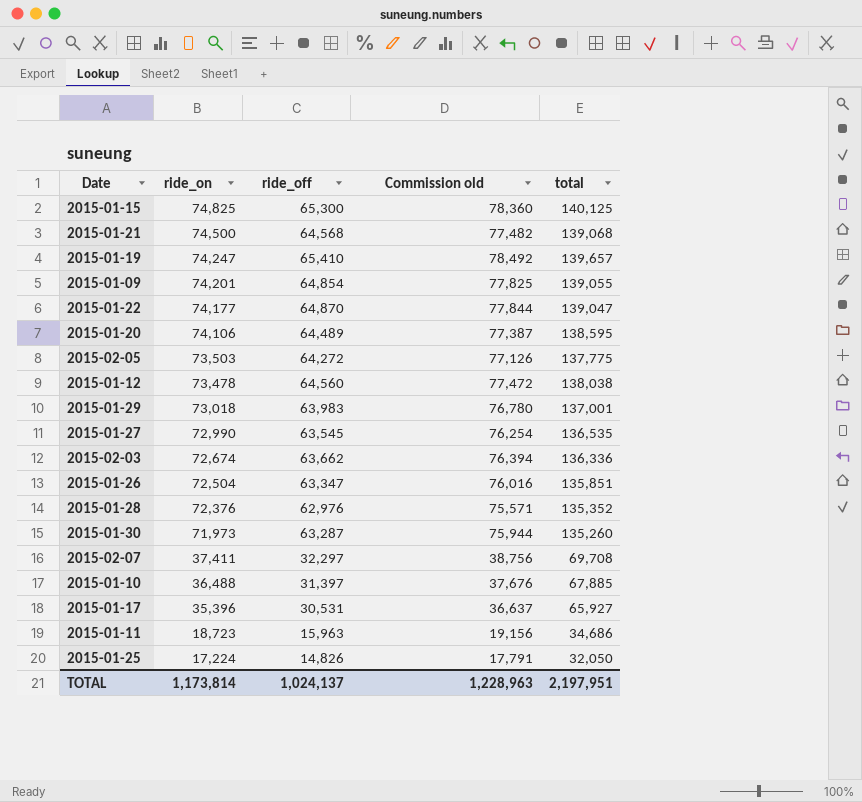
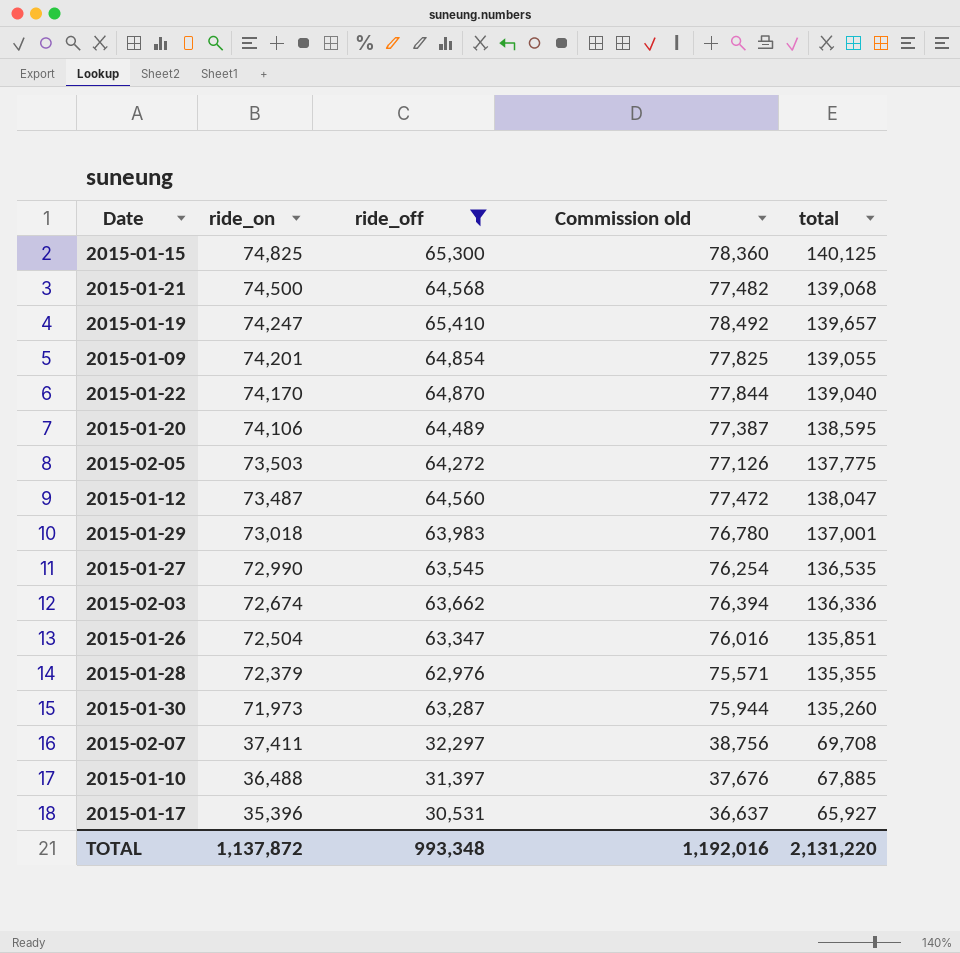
filter: none -> ride_off >= 30,531
2015-01-22 | ride_on: 74,177 -> 74,170
2015-01-22 | total: 139,047 -> 139,040
2015-01-12 | ride_on: 73,478 -> 73,487
2015-01-12 | total: 138,038 -> 138,047
2015-01-28 | ride_on: 72,376 -> 72,379
2015-01-28 | total: 135,352 -> 135,355
TOTAL | ride_on: 1,173,814 -> 1,137,872
TOTAL | ride_off: 1,024,137 -> 993,348
TOTAL | Commission old: 1,228,963 -> 1,192,016
TOTAL | total: 2,197,951 -> 2,131,220

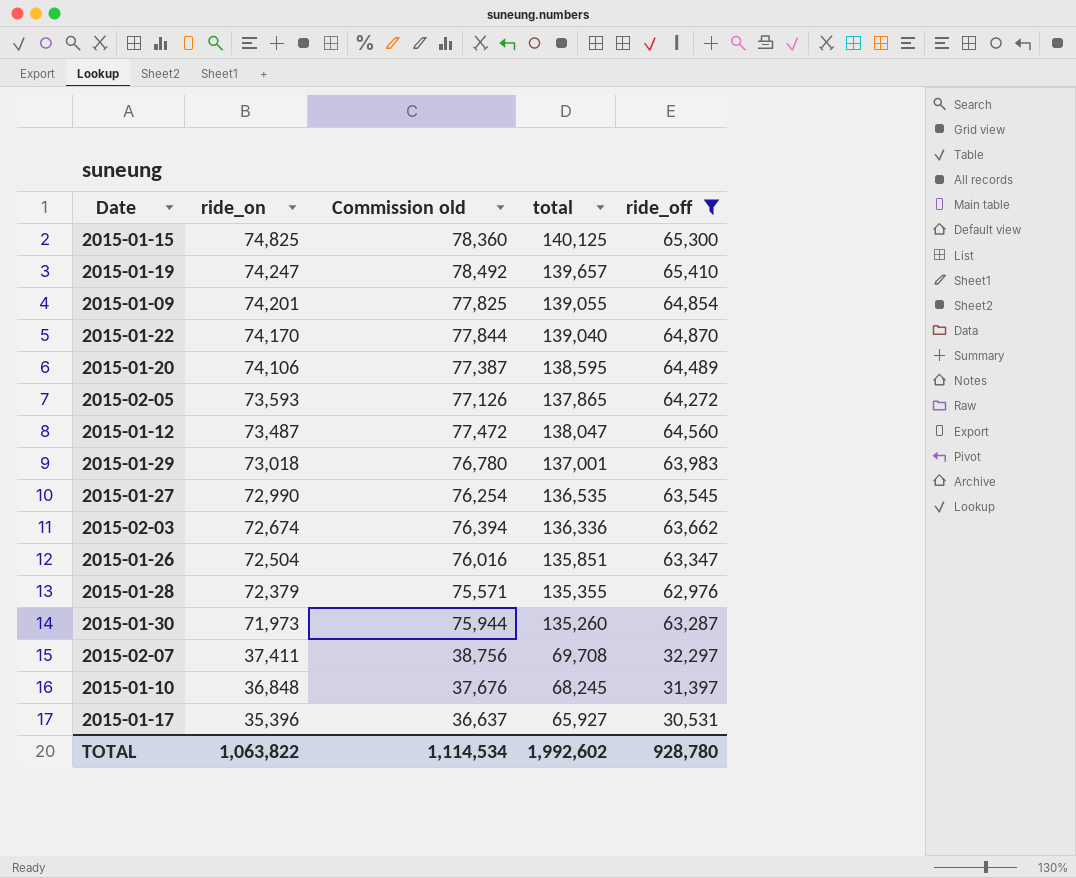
column ride_off | position: 3 -> 5
row 2015-01-21: 74,500 | 64,568 | 77,482 | 139,068 -> none
2015-02-05 | ride_on: 73,503 -> 73,593
2015-02-05 | total: 137,775 -> 137,865
2015-01-10 | ride_on: 36,488 -> 36,848
2015-01-10 | total: 67,885 -> 68,245
TOTAL | ride_on: 1,137,872 -> 1,063,822
TOTAL | Commission old: 1,192,016 -> 1,114,534
TOTAL | total: 2,131,220 -> 1,992,602
TOTAL | ride_off: 993,348 -> 928,780

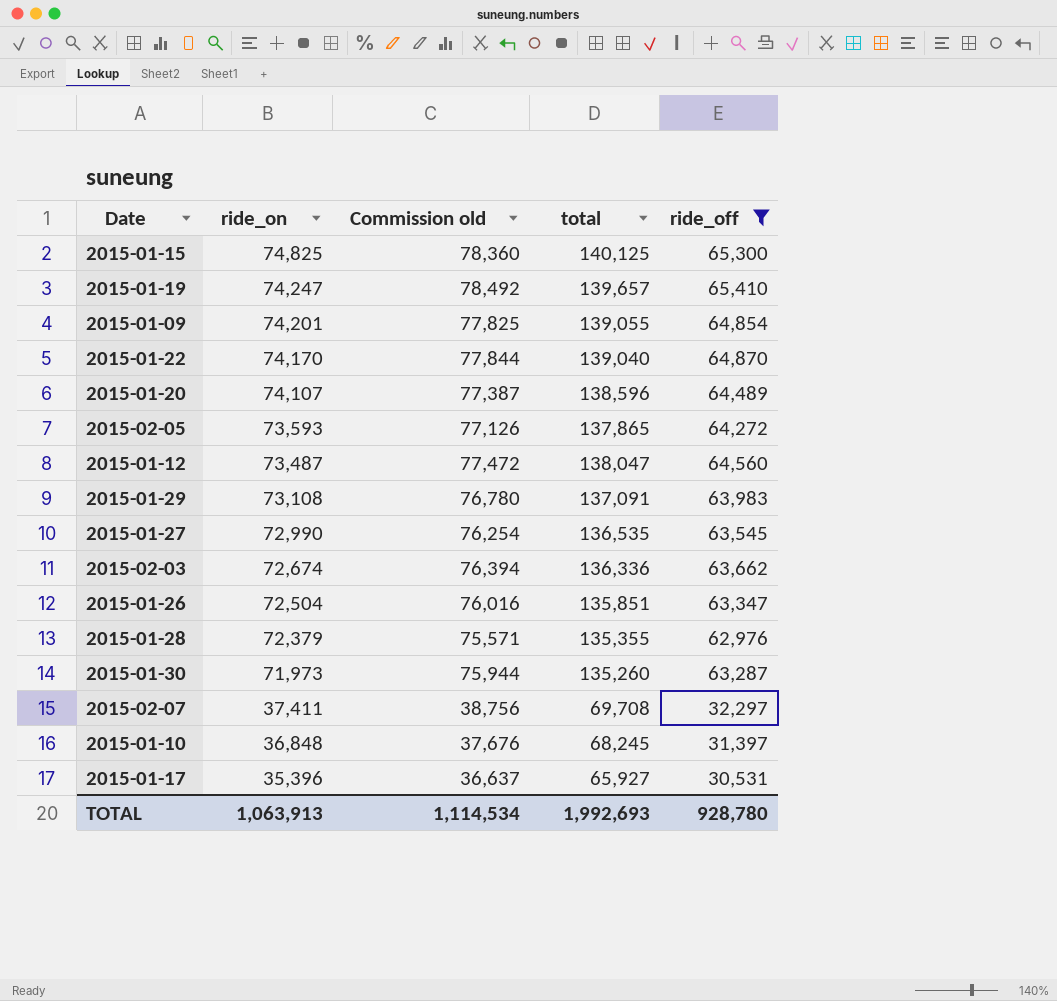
2015-01-20 | ride_on: 74,106 -> 74,107
2015-01-20 | total: 138,595 -> 138,596
2015-01-29 | ride_on: 73,018 -> 73,108
2015-01-29 | total: 137,001 -> 137,091
TOTAL | ride_on: 1,063,822 -> 1,063,913
TOTAL | total: 1,992,602 -> 1,992,693

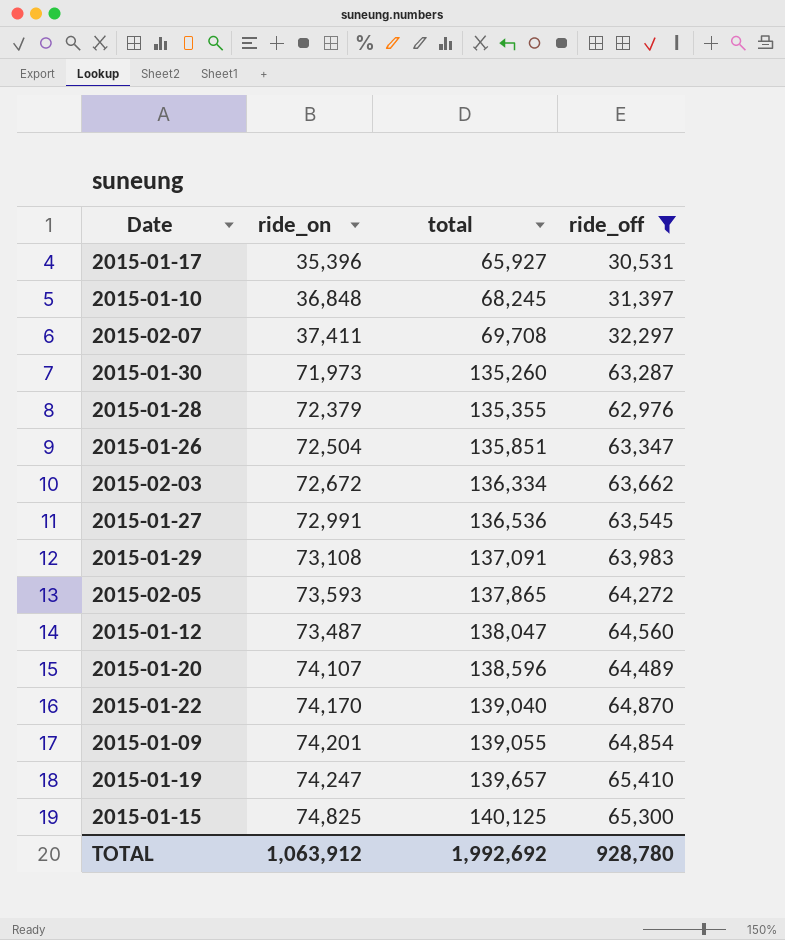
row order: ride_on descending -> total ascending
column Commission old | formula: [ride_off] * 1.2 -> none
2015-02-03 | ride_on: 72,674 -> 72,672
2015-02-03 | total: 136,336 -> 136,334
2015-01-27 | ride_on: 72,990 -> 72,991
2015-01-27 | total: 136,535 -> 136,536
TOTAL | ride_on: 1,063,913 -> 1,063,912
TOTAL | total: 1,992,693 -> 1,992,692

